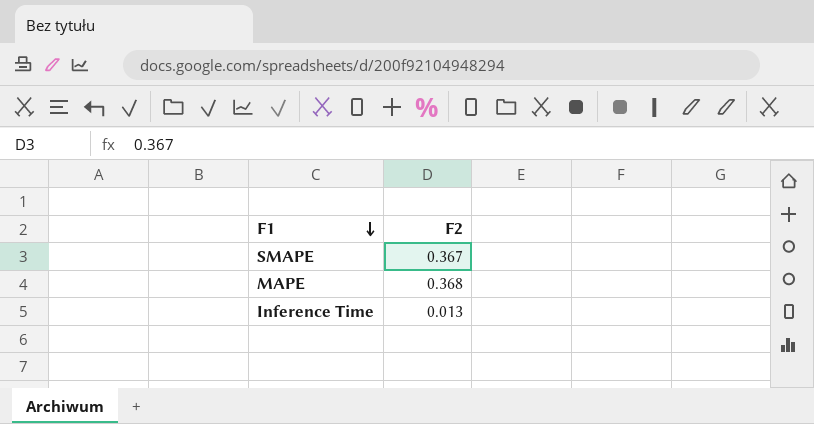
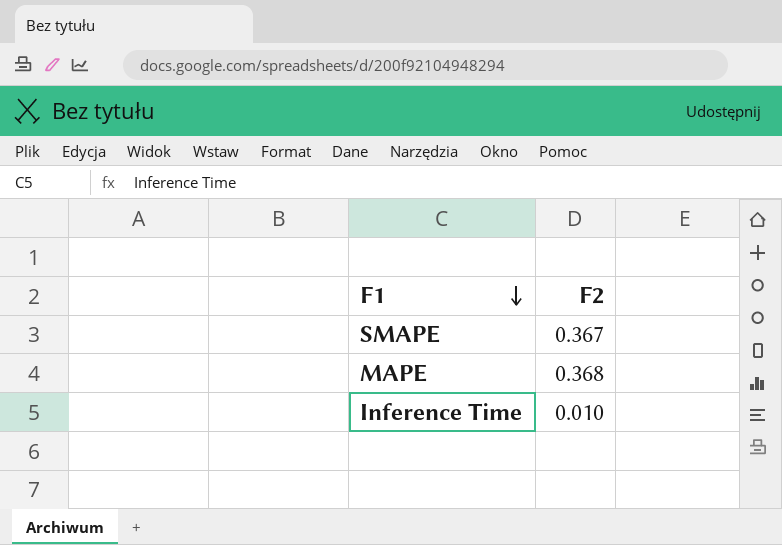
Inference Time | F2: 0.013 -> 0.010

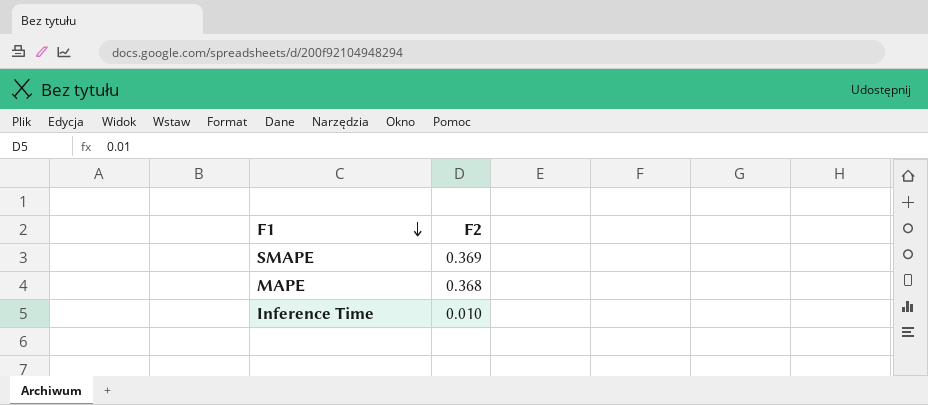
SMAPE | F2: 0.367 -> 0.369

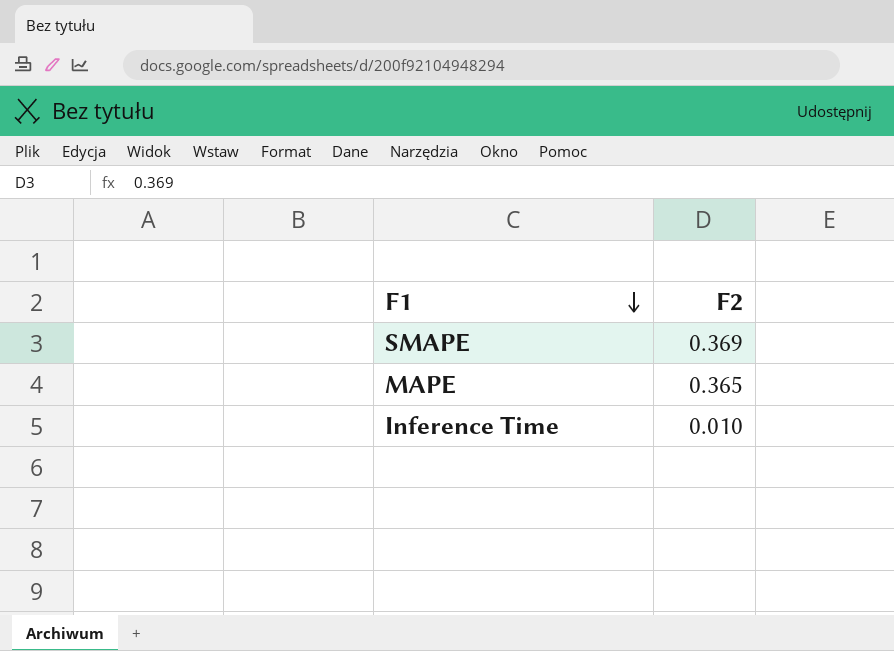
MAPE | F2: 0.368 -> 0.365

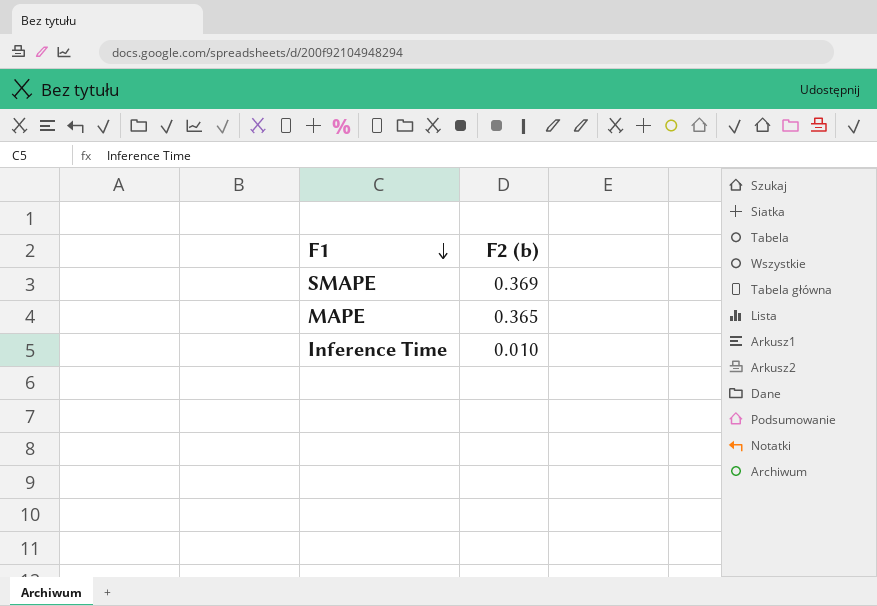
column name: F2 -> F2 (b)

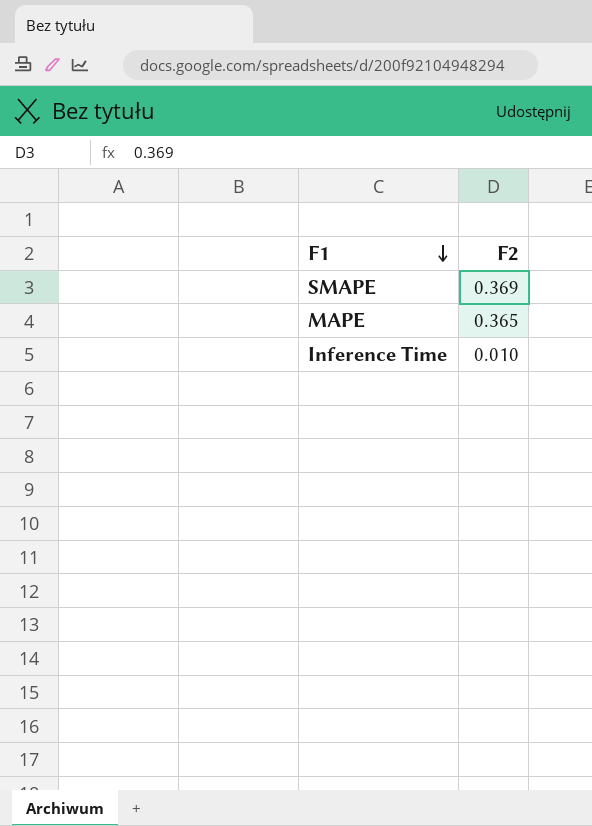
column name: F2 (b) -> F2

